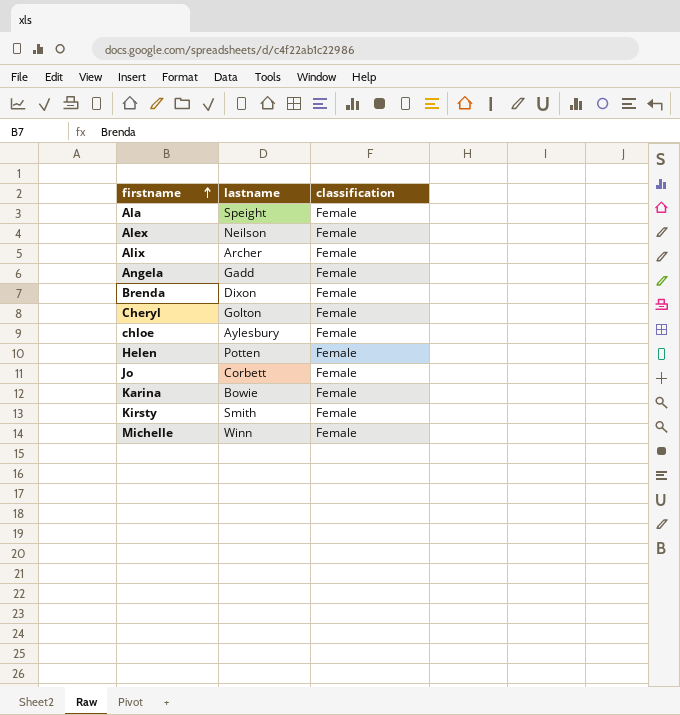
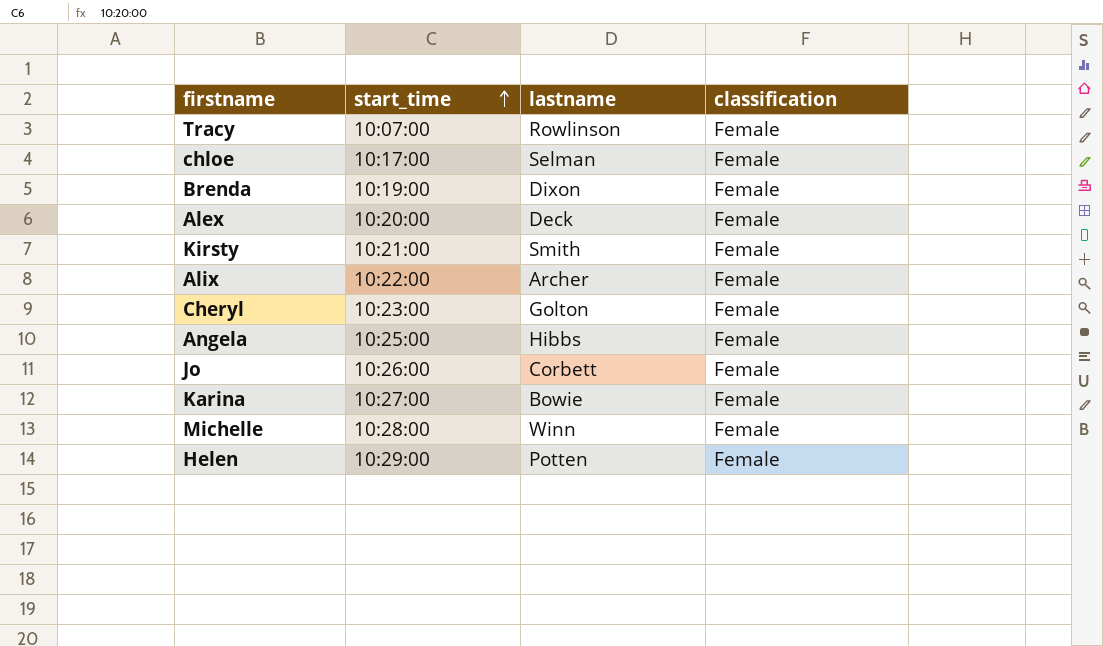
row order: firstname ascending -> start_time ascending
column start_time | position: none -> 2
row Ala: Speight | Female -> none
row Tracy: none -> 10:07:00 | Rowlinson | Female
chloe | lastname: Aylesbury -> Selman
Alex | lastname: Neilson -> Deck
Angela | lastname: Gadd -> Hibbs

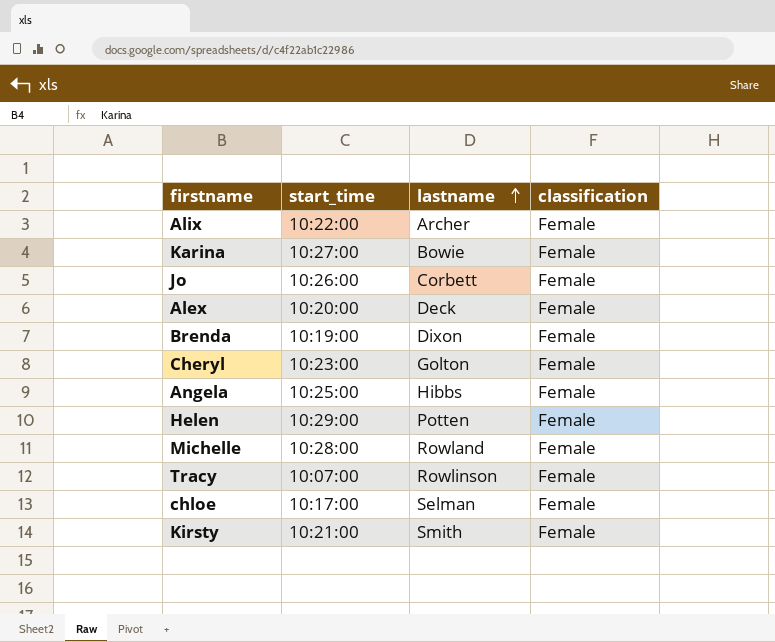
row order: start_time ascending -> lastname ascending
Michelle | lastname: Winn -> Rowland

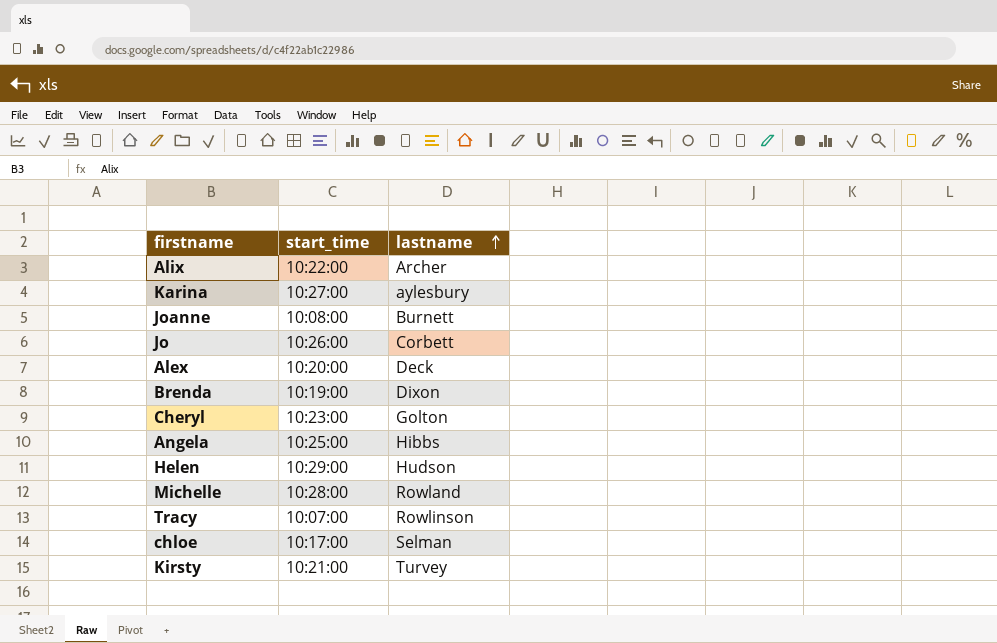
column classification | position: 4 -> none
Karina | lastname: Bowie -> aylesbury
row Joanne: none -> 10:08:00 | Burnett
Helen | lastname: Potten -> Hudson
Kirsty | lastname: Smith -> Turvey

